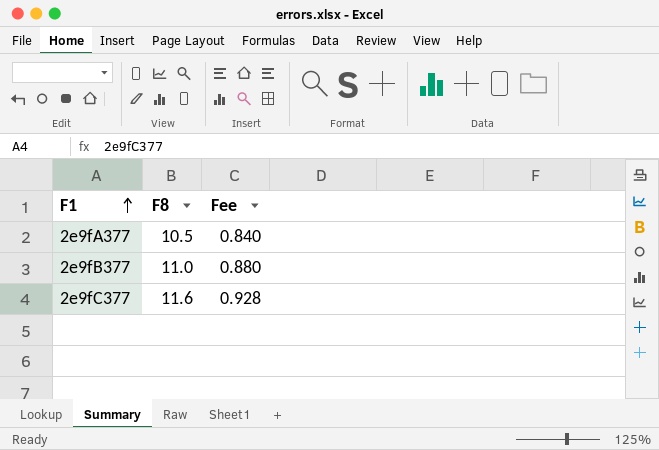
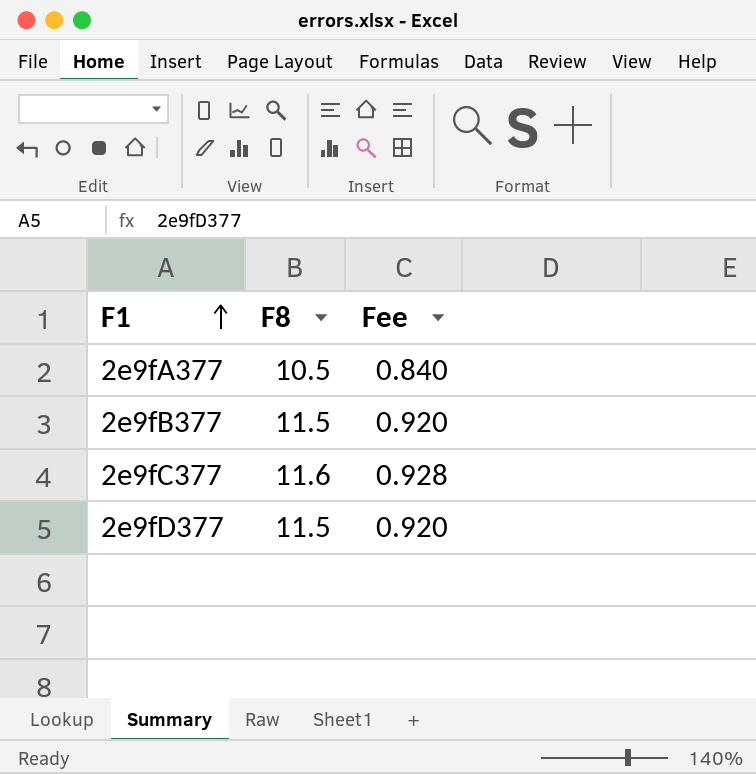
2e9fB377 | F8: 11.0 -> 11.5
2e9fB377 | Fee: 0.880 -> 0.920
row 2e9fD377: none -> 11.5 | 0.920

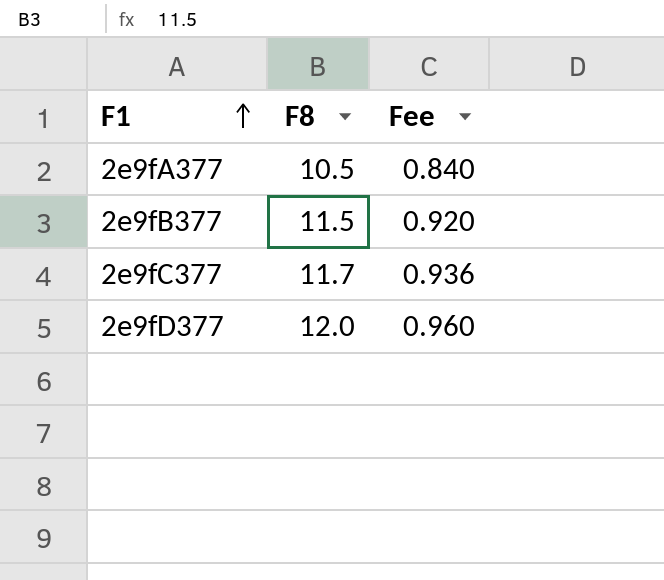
2e9fC377 | F8: 11.6 -> 11.7
2e9fC377 | Fee: 0.928 -> 0.936
2e9fD377 | F8: 11.5 -> 12.0
2e9fD377 | Fee: 0.920 -> 0.960

